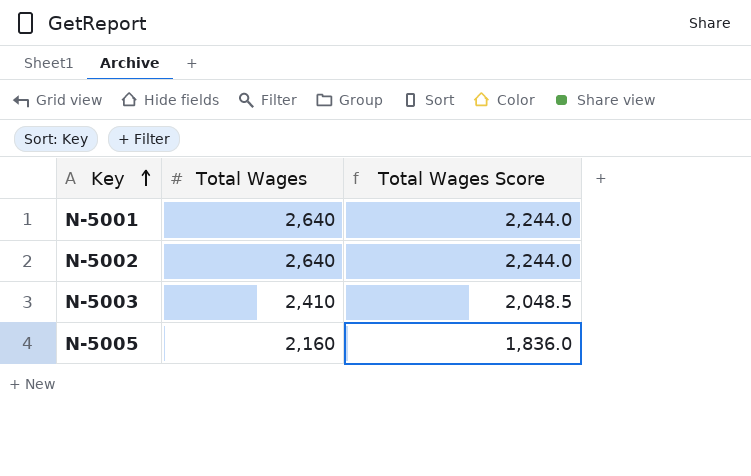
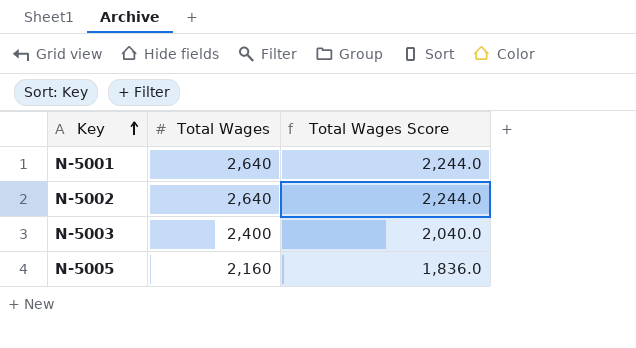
N-5003 | Total Wages: 2,410 -> 2,400
N-5003 | Total Wages Score: 2,048.5 -> 2,040.0

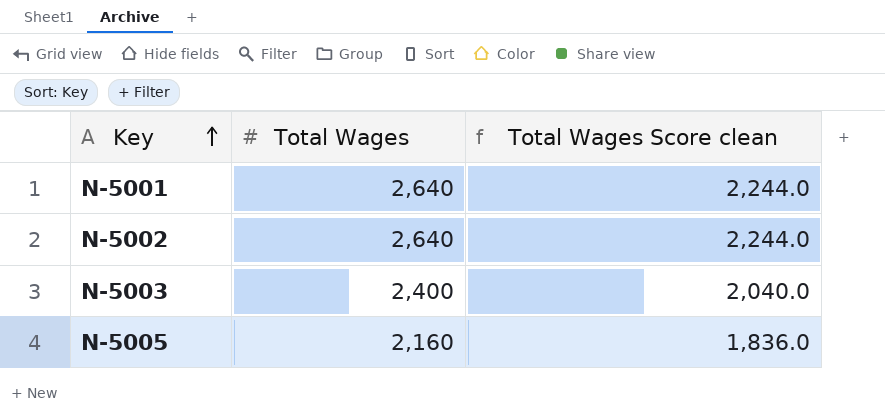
column name: Total Wages Score -> Total Wages Score clean

